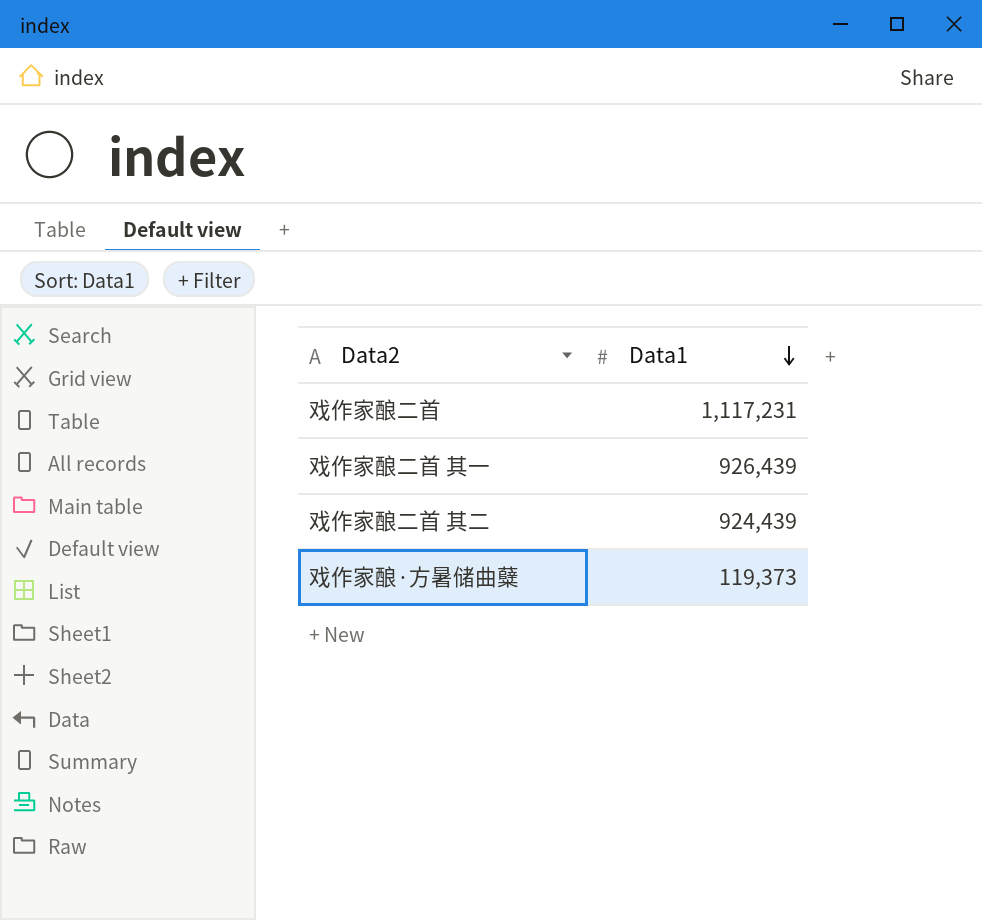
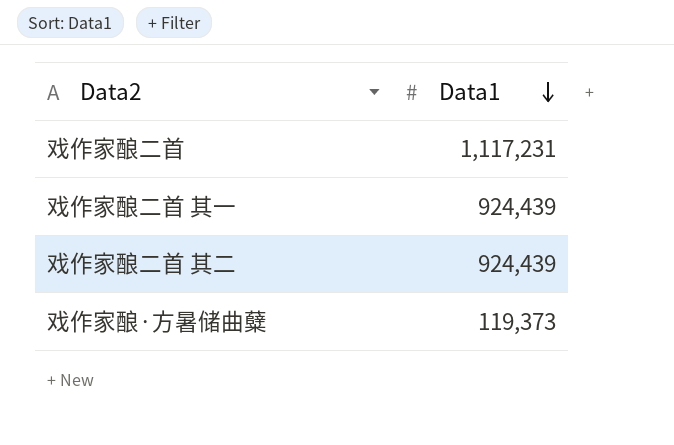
戏作家酿二首 其一 | Data1: 926,439 -> 924,439

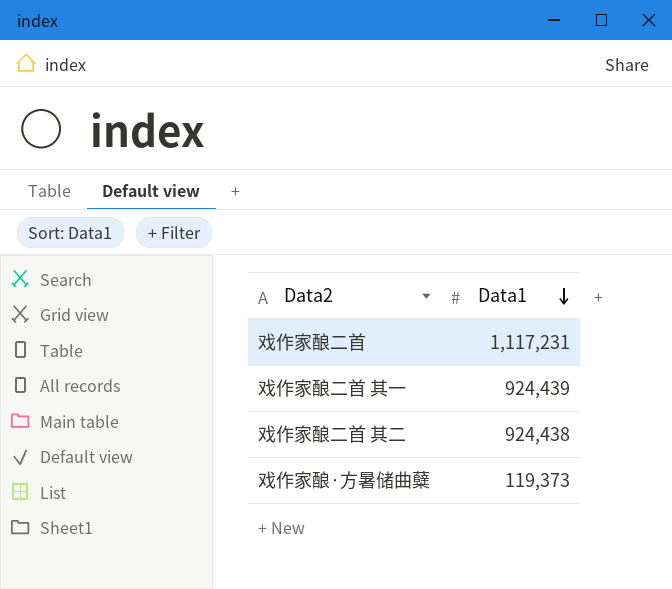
戏作家酿二首 其二 | Data1: 924,439 -> 924,438

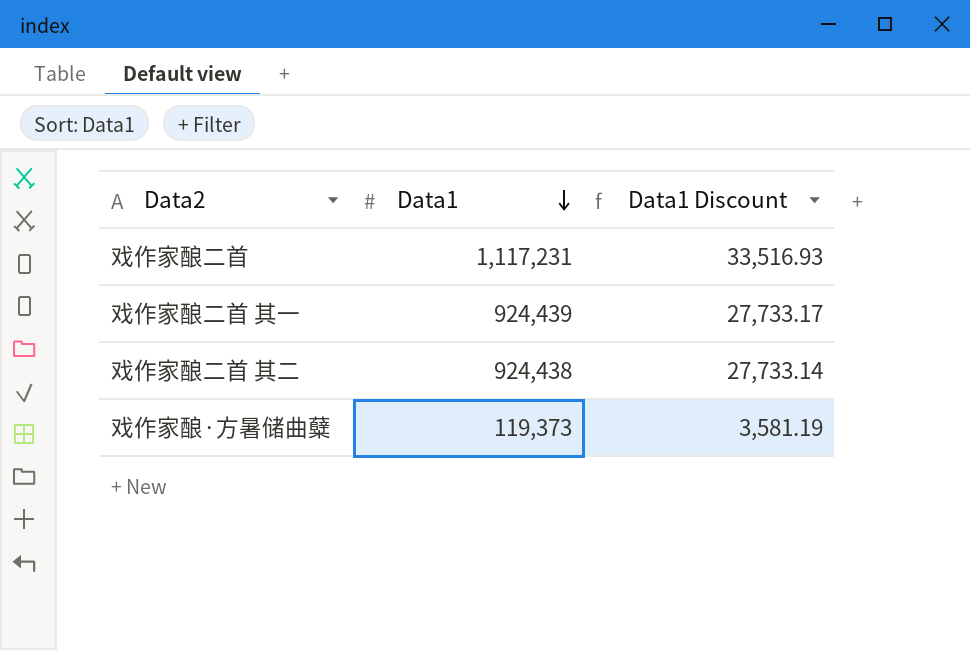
column Data1 Discount | formula: none -> [Data1] * 0.03

